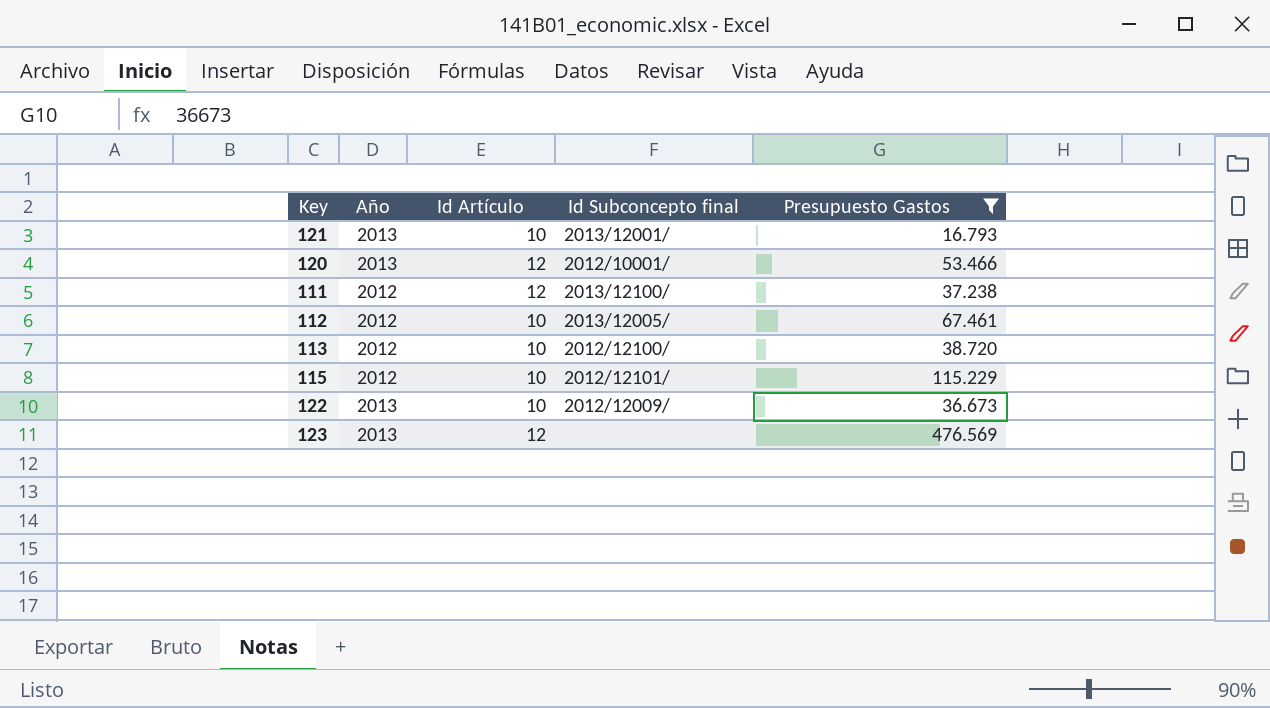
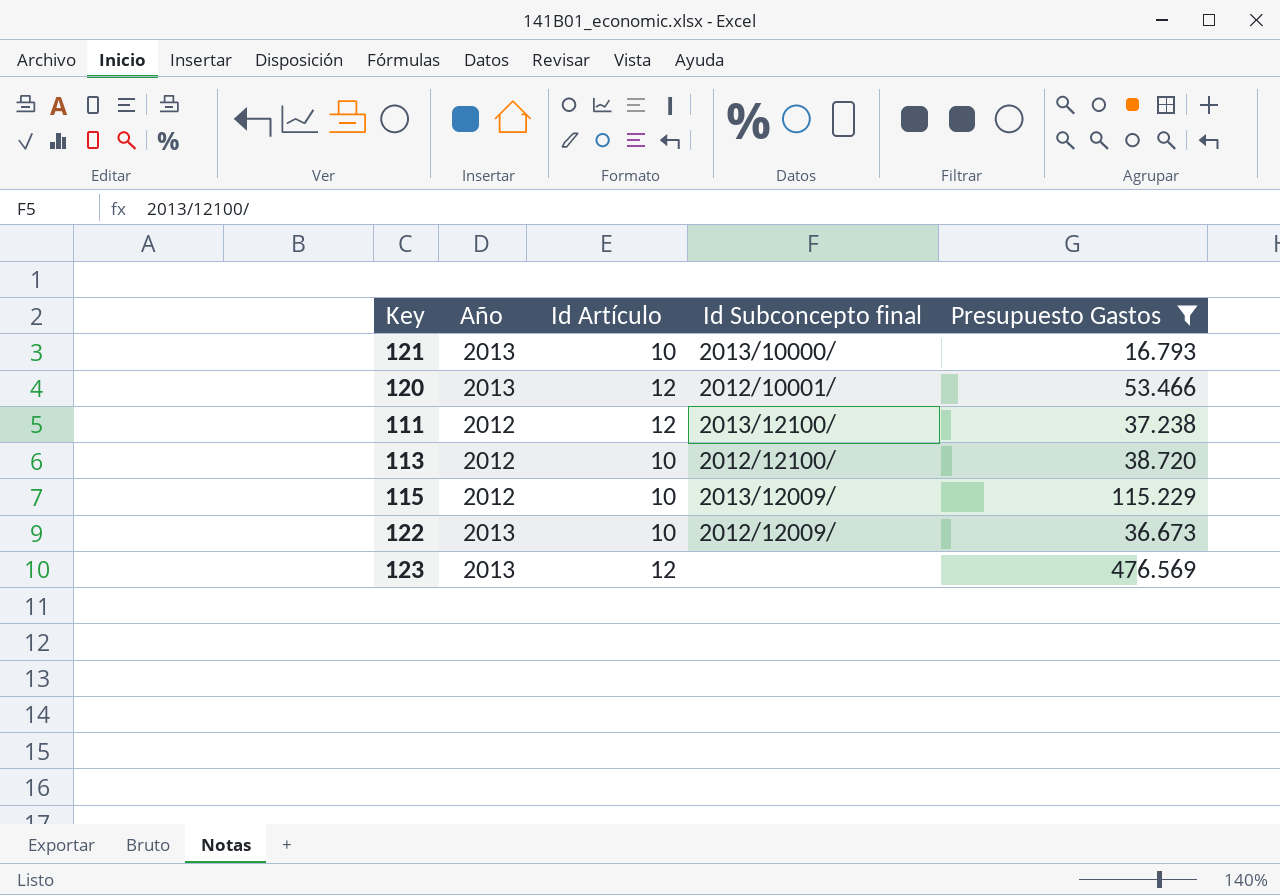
row 112: 2012 | 10 | 2013/12005/ | 67.461 -> none
121 | Id Subconcepto final: 2013/12001/ -> 2013/10000/
115 | Id Subconcepto final: 2012/12101/ -> 2013/12009/

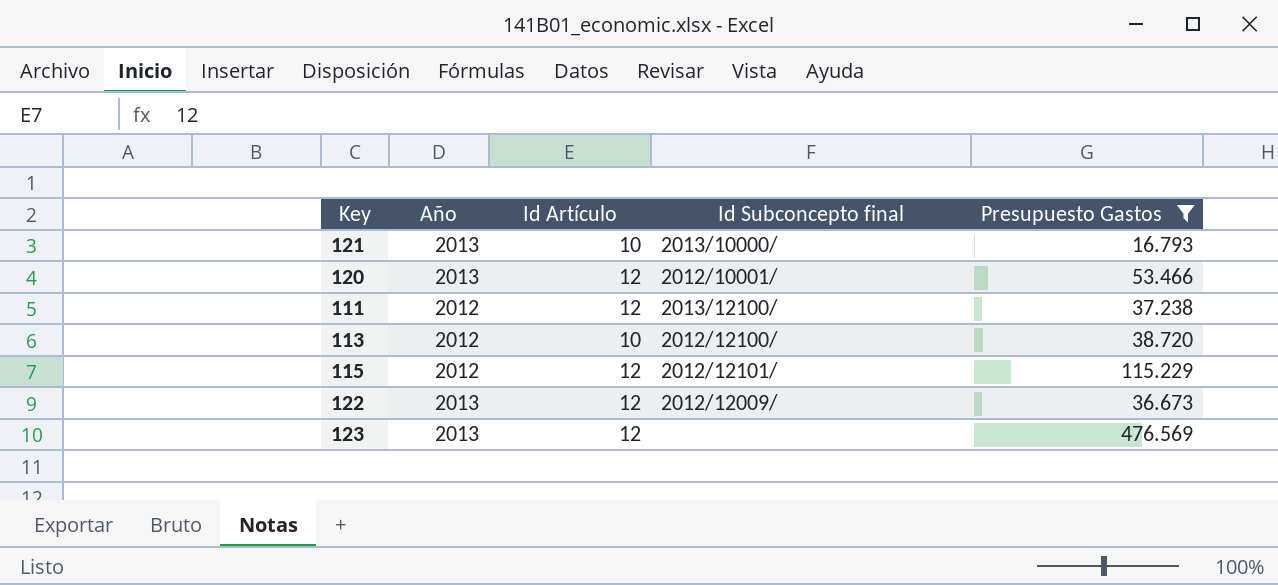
115 | Id Artículo: 10 -> 12
115 | Id Subconcepto final: 2013/12009/ -> 2012/12101/
122 | Id Artículo: 10 -> 12

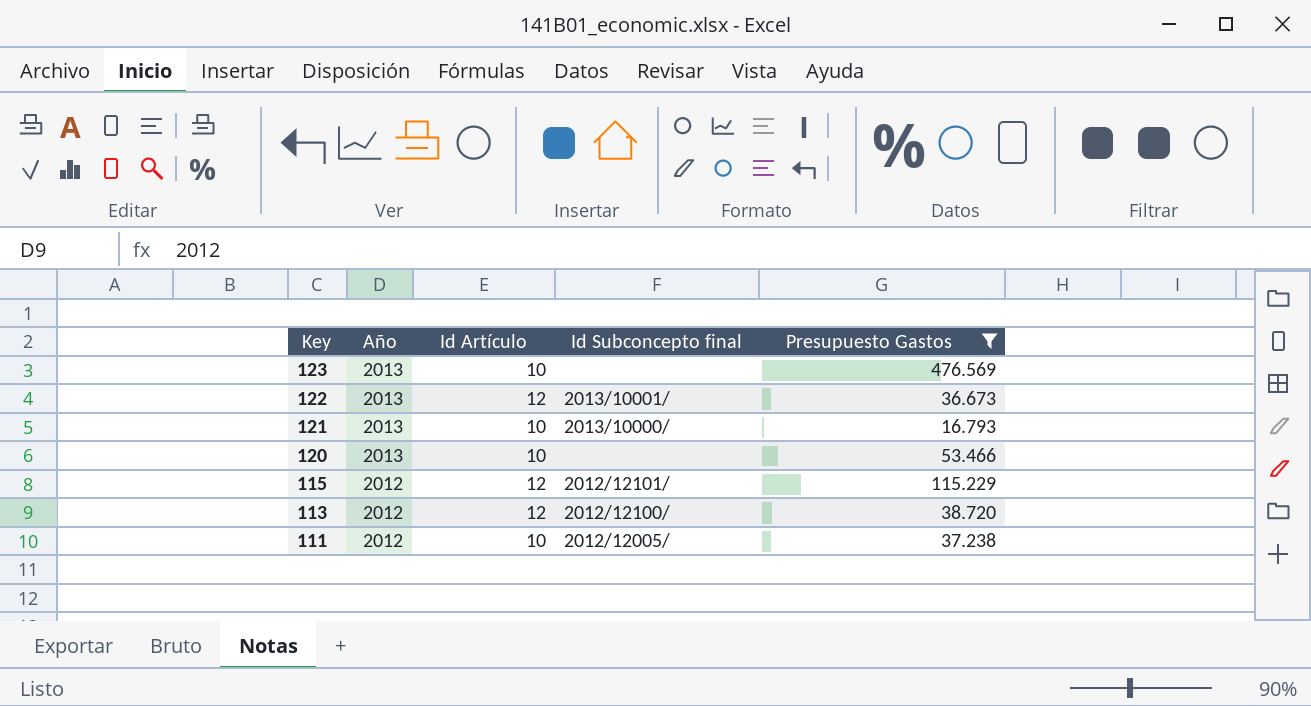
row order: none -> Key descending
123 | Id Artículo: 12 -> 10
122 | Id Subconcepto final: 2012/12009/ -> 2013/10001/
120 | Id Artículo: 12 -> 10
120 | Id Subconcepto final: 2012/10001/ -> none
113 | Id Artículo: 10 -> 12
111 | Id Artículo: 12 -> 10
111 | Id Subconcepto final: 2013/12100/ -> 2012/12005/

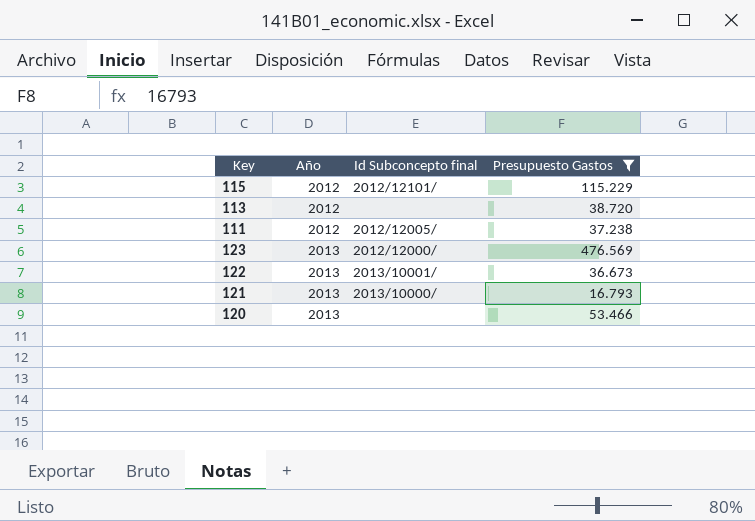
row order: Key descending -> Año ascending
column Id Artículo | position: 3 -> none
113 | Id Subconcepto final: 2012/12100/ -> none
123 | Id Subconcepto final: none -> 2012/12000/

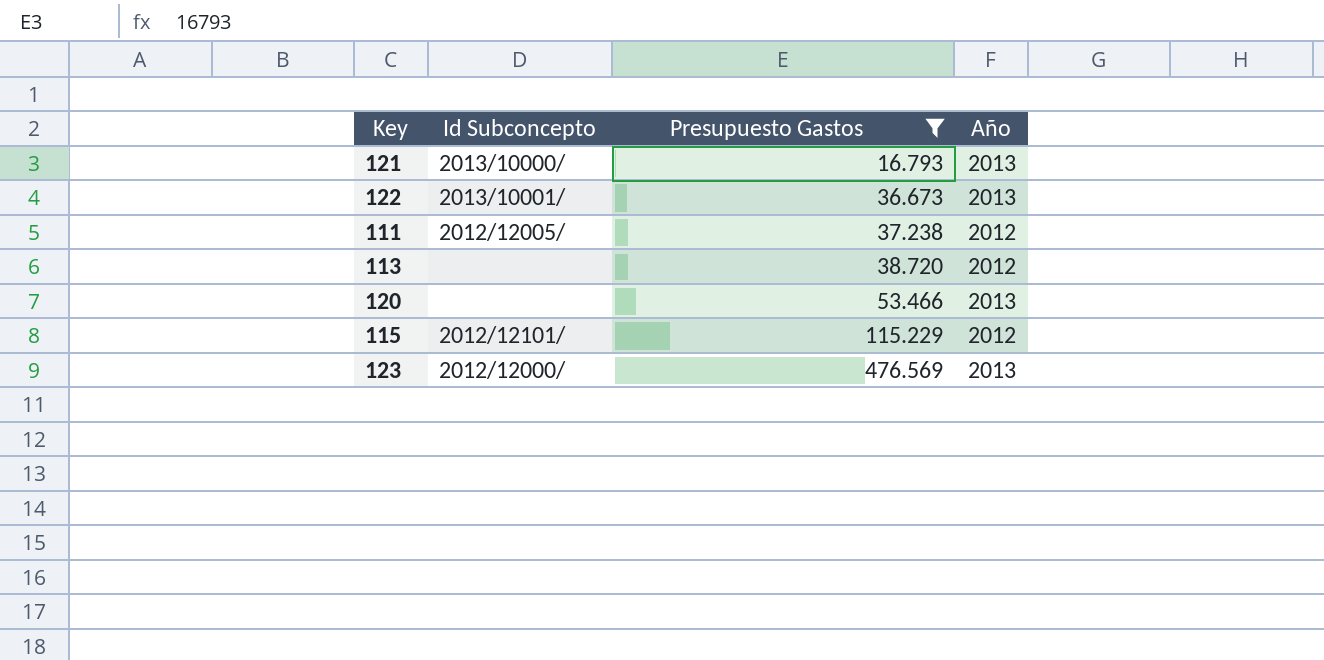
row order: Año ascending -> Presupuesto Gastos ascending
column name: Id Subconcepto final -> Id Subconcepto
column Año | position: 2 -> 4

